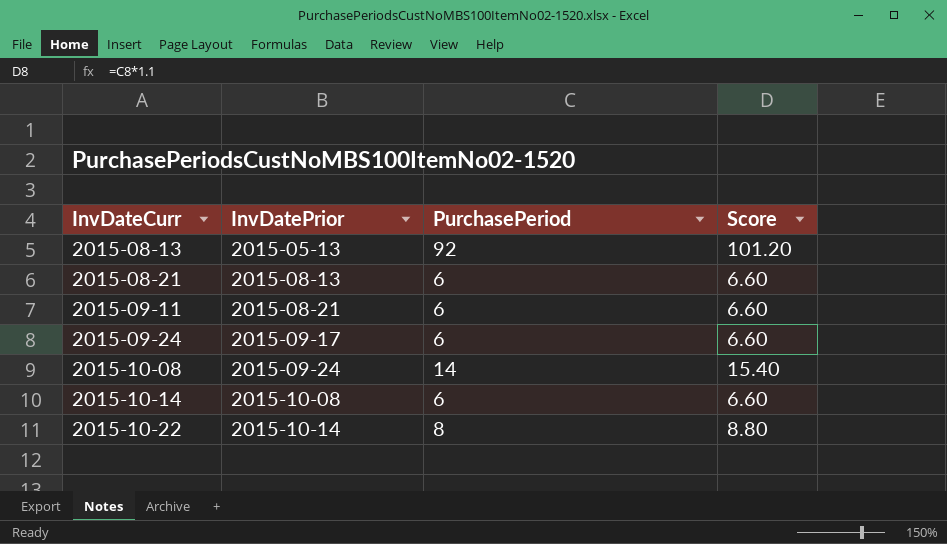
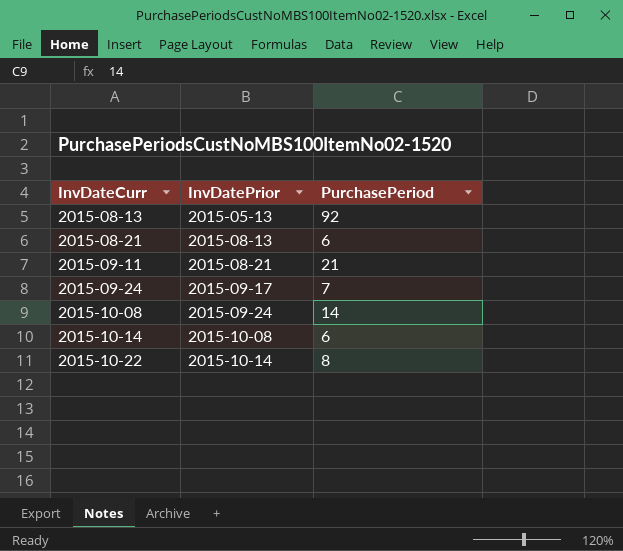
column Score | formula: [PurchasePeriod] * 1.1 -> none
2015-09-11 | PurchasePeriod: 6 -> 21
2015-09-24 | PurchasePeriod: 6 -> 7

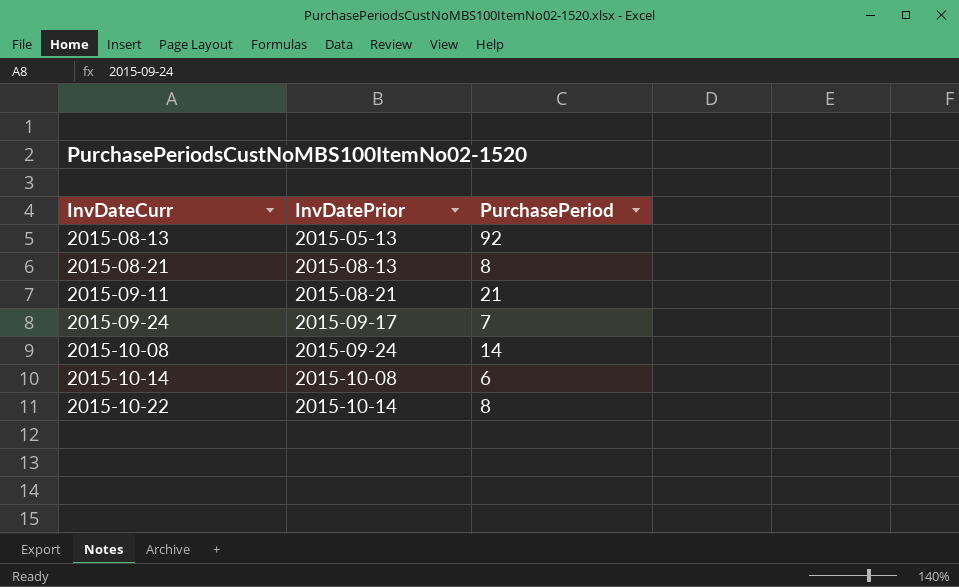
2015-08-21 | PurchasePeriod: 6 -> 8

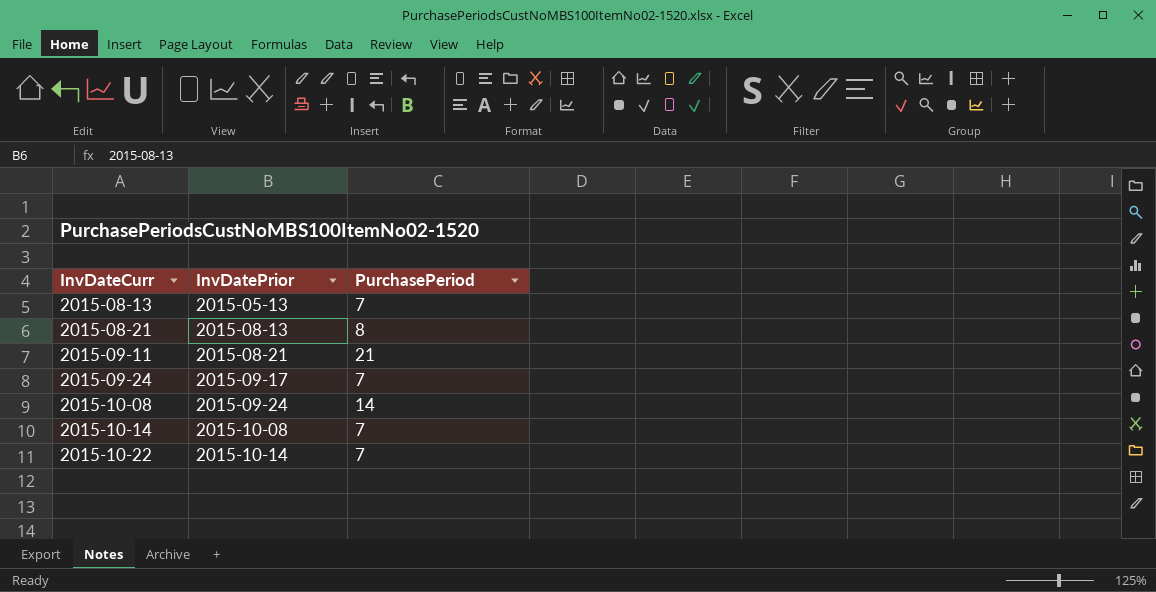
2015-08-13 | PurchasePeriod: 92 -> 7
2015-10-14 | PurchasePeriod: 6 -> 7
2015-10-22 | PurchasePeriod: 8 -> 7

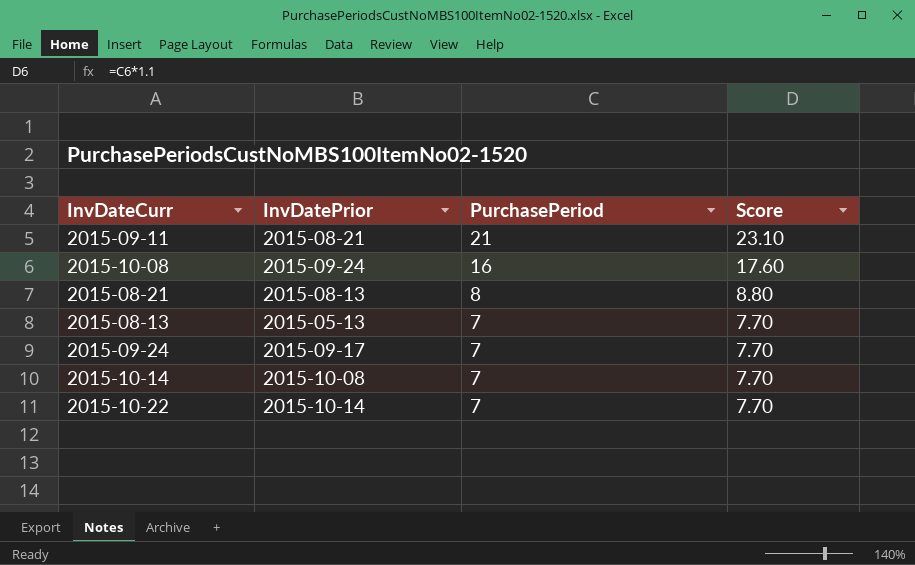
row order: InvDateCurr ascending -> PurchasePeriod descending
column Score | formula: none -> [PurchasePeriod] * 1.1
2015-10-08 | PurchasePeriod: 14 -> 16

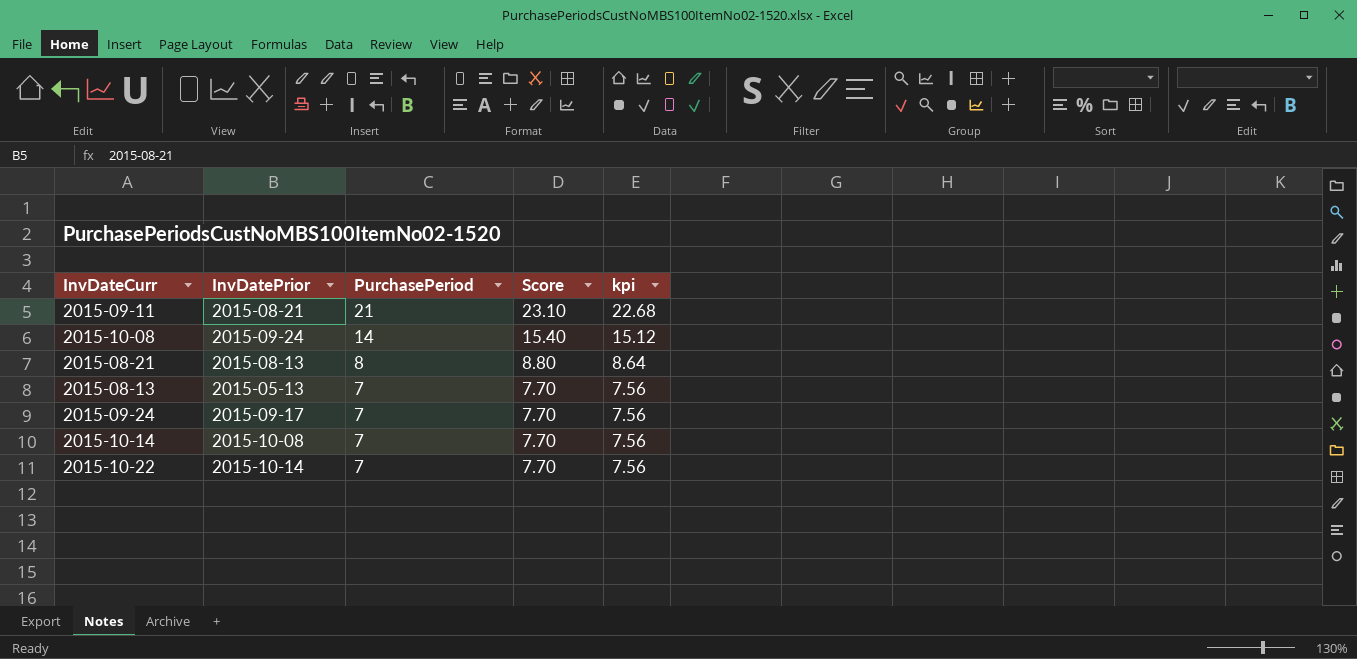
column kpi | formula: none -> [PurchasePeriod] * 1.08
2015-10-08 | PurchasePeriod: 16 -> 14
2015-10-08 | Score: 17.60 -> 15.40

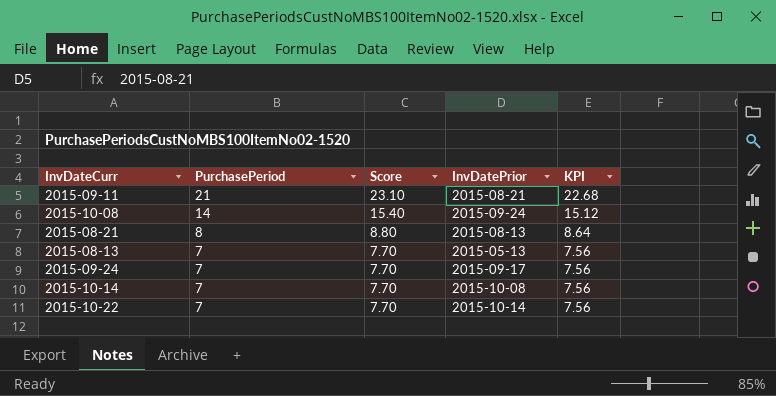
column InvDatePrior | position: 2 -> 4
column name: kpi -> KPI

